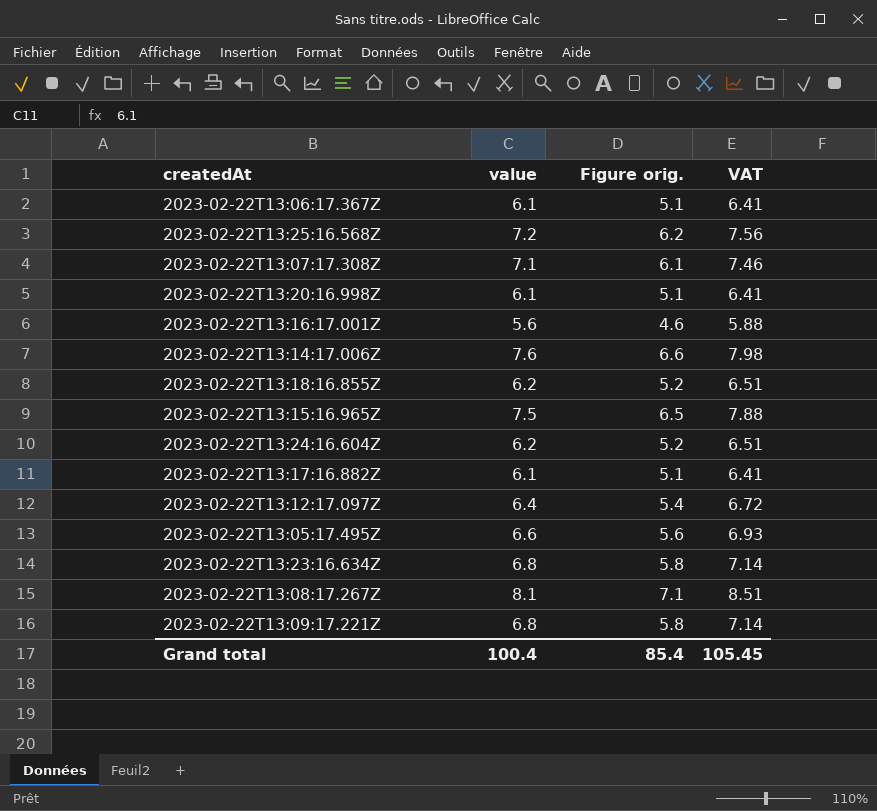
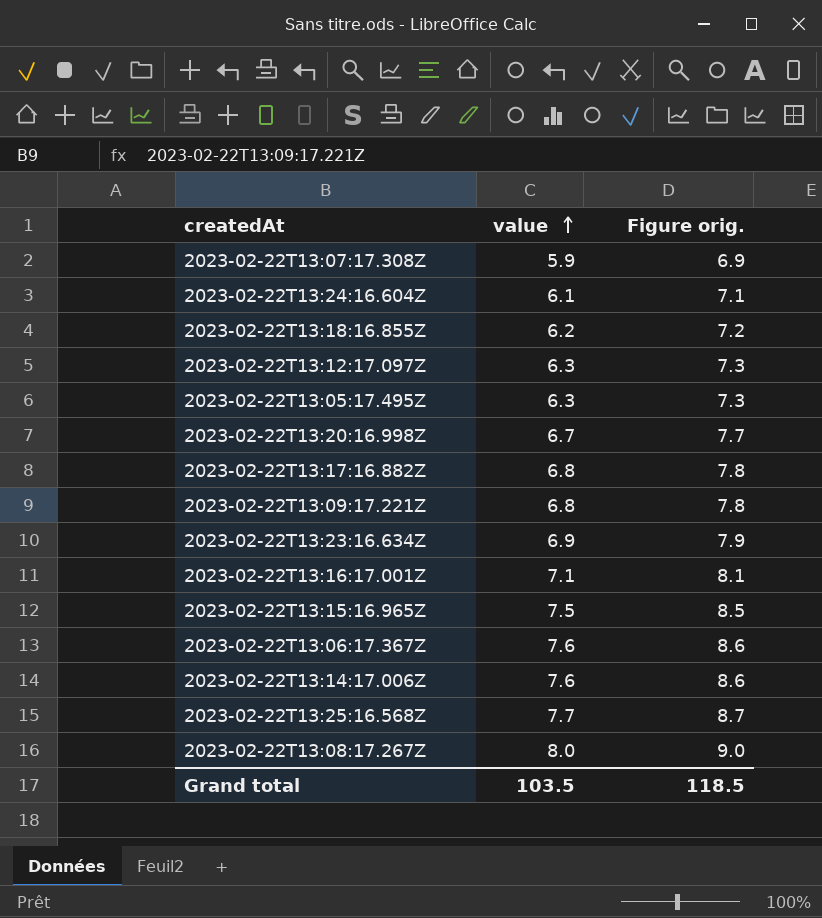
row order: none -> value ascending
column VAT | formula: [value] * 1.05 -> none
column Figure orig. | formula: [value] - 1 -> [value] + 1
2023-02-22T13:07:17.308Z | value: 7.1 -> 5.9
2023-02-22T13:24:16.604Z | value: 6.2 -> 6.1
2023-02-22T13:12:17.097Z | value: 6.4 -> 6.3
2023-02-22T13:05:17.495Z | value: 6.6 -> 6.3
2023-02-22T13:20:16.998Z | value: 6.1 -> 6.7
2023-02-22T13:17:16.882Z | value: 6.1 -> 6.8
2023-02-22T13:23:16.634Z | value: 6.8 -> 6.9
2023-02-22T13:16:17.001Z | value: 5.6 -> 7.1
2023-02-22T13:06:17.367Z | value: 6.1 -> 7.6
2023-02-22T13:25:16.568Z | value: 7.2 -> 7.7
2023-02-22T13:08:17.267Z | value: 8.1 -> 8.0
Grand total | value: 100.4 -> 103.5
Grand total | Figure orig.: 85.4 -> 118.5

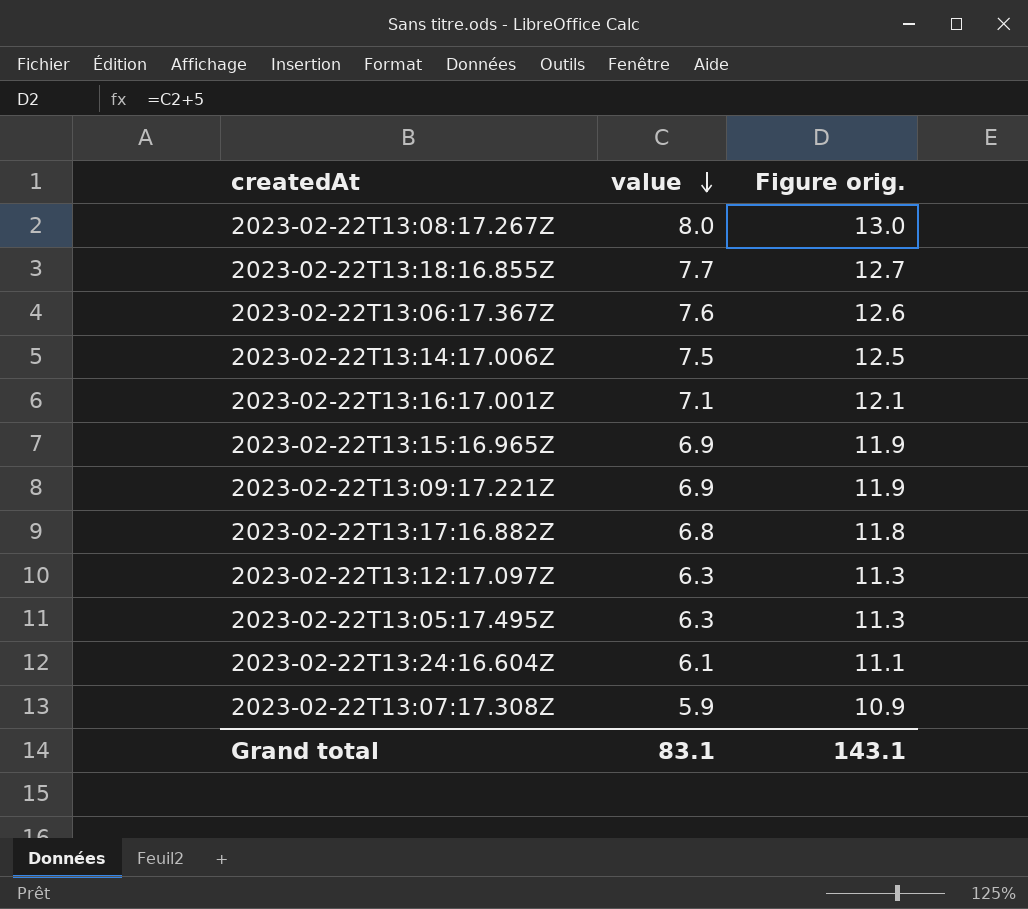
row order: value ascending -> value descending
column Figure orig. | formula: [value] + 1 -> [value] + 5
row 2023-02-22T13:20:16.998Z: 6.7 | 7.7 -> none
row 2023-02-22T13:23:16.634Z: 6.9 | 7.9 -> none
row 2023-02-22T13:25:16.568Z: 7.7 | 8.7 -> none
2023-02-22T13:18:16.855Z | value: 6.2 -> 7.7
2023-02-22T13:14:17.006Z | value: 7.6 -> 7.5
2023-02-22T13:15:16.965Z | value: 7.5 -> 6.9
2023-02-22T13:09:17.221Z | value: 6.8 -> 6.9
Grand total | value: 103.5 -> 83.1
Grand total | Figure orig.: 118.5 -> 143.1

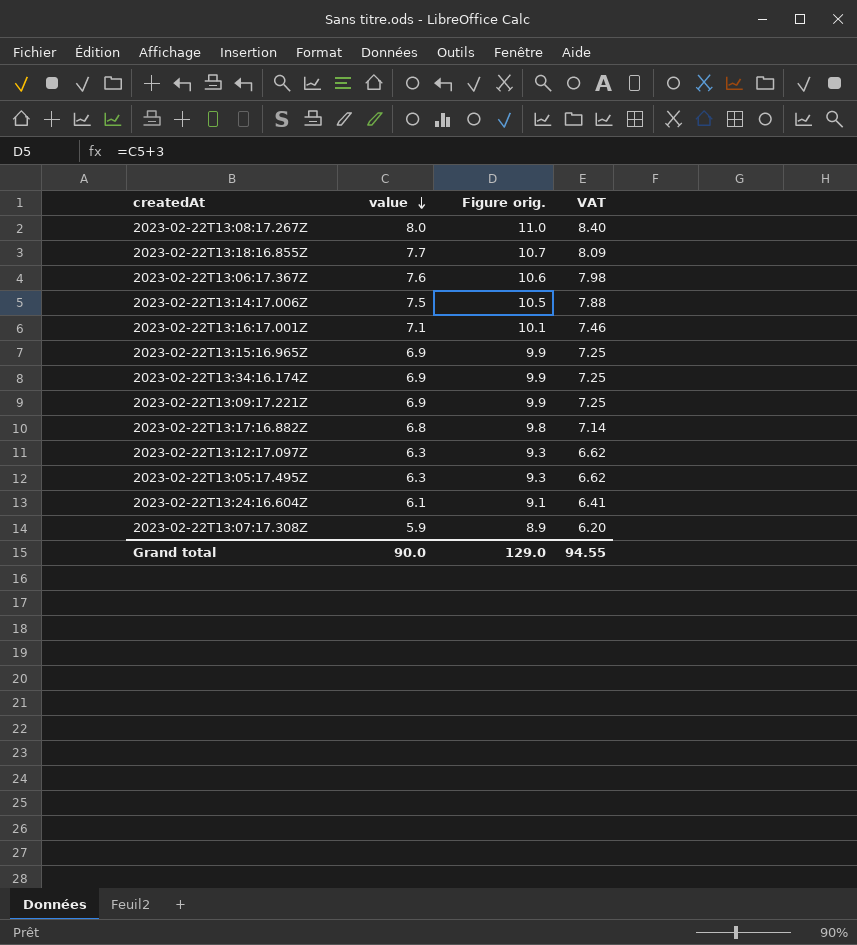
column Figure orig. | formula: [value] + 5 -> [value] + 3
column VAT | formula: none -> [value] * 1.05
row 2023-02-22T13:34:16.174Z: none -> 6.9 | 9.9 | 7.25
Grand total | value: 83.1 -> 90.0
Grand total | Figure orig.: 143.1 -> 129.0

